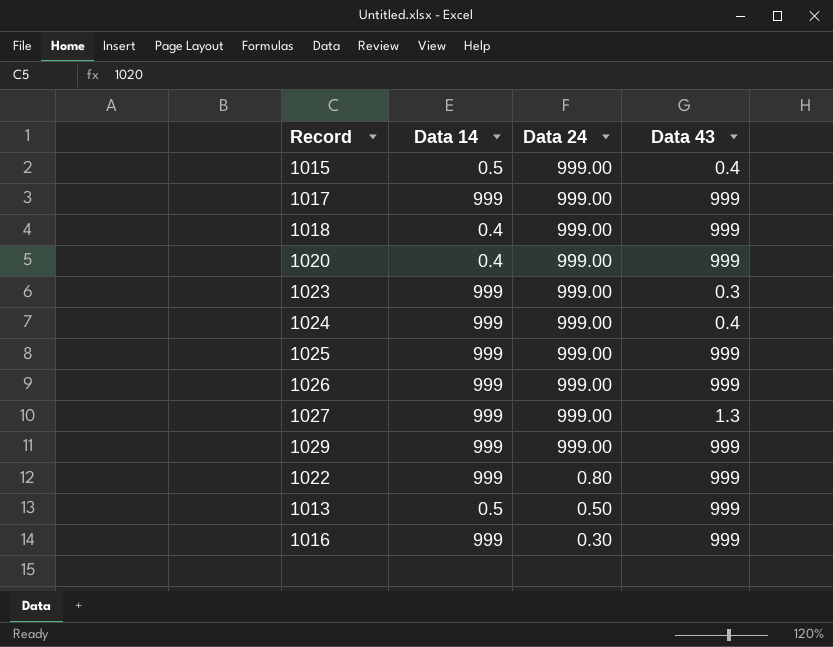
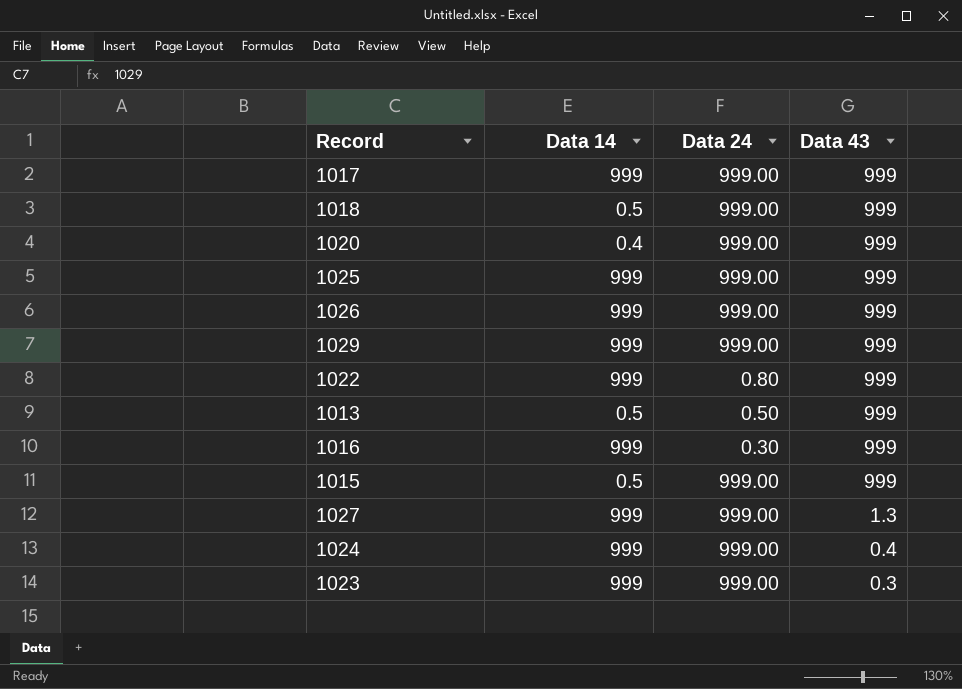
row order: Data 24 descending -> Data 43 descending
1018 | Data 14: 0.4 -> 0.5
1015 | Data 43: 0.4 -> 999

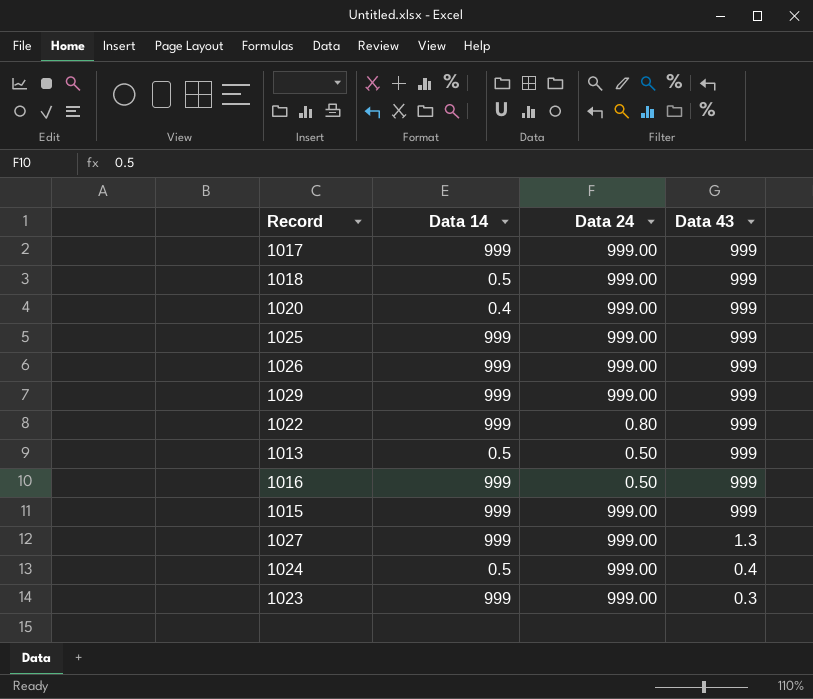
1016 | Data 24: 0.30 -> 0.50
1015 | Data 14: 0.5 -> 999
1024 | Data 14: 999 -> 0.5

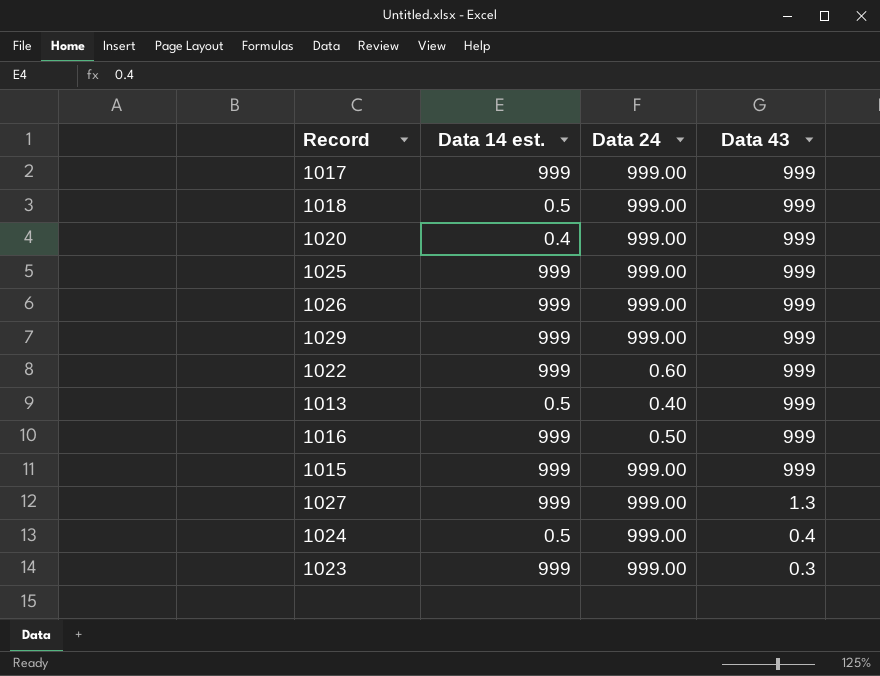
column name: Data 14 -> Data 14 est.
1022 | Data 24: 0.80 -> 0.60
1013 | Data 24: 0.50 -> 0.40

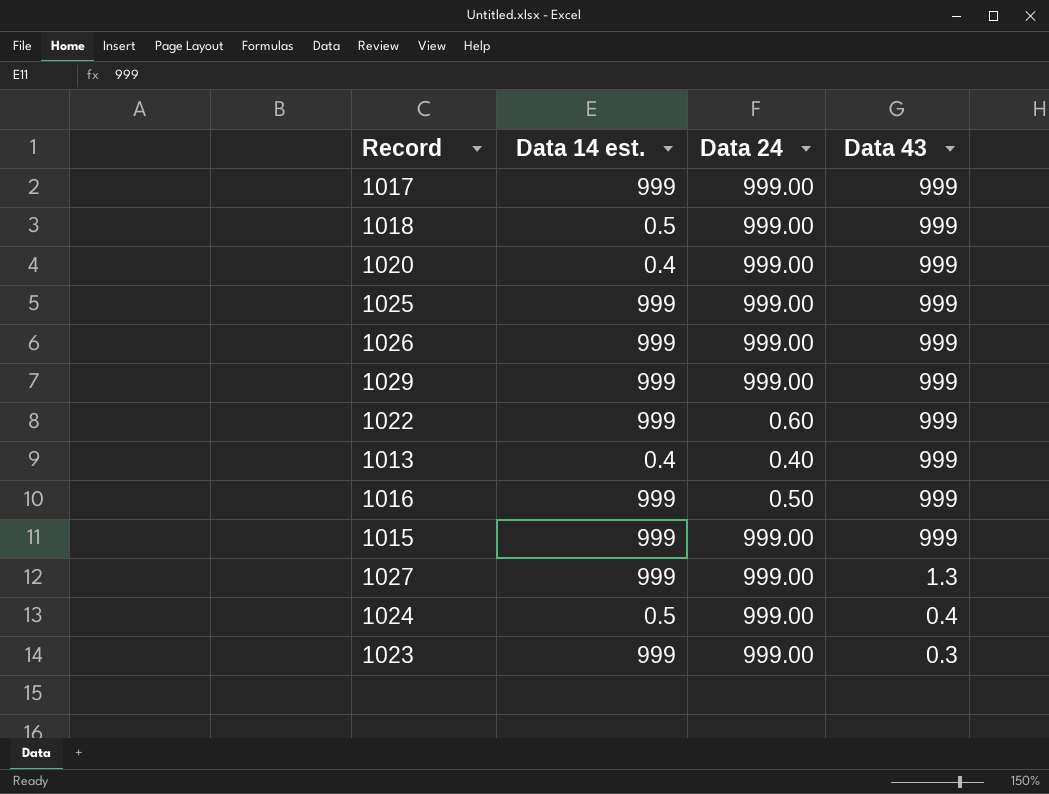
1013 | Data 14 est.: 0.5 -> 0.4

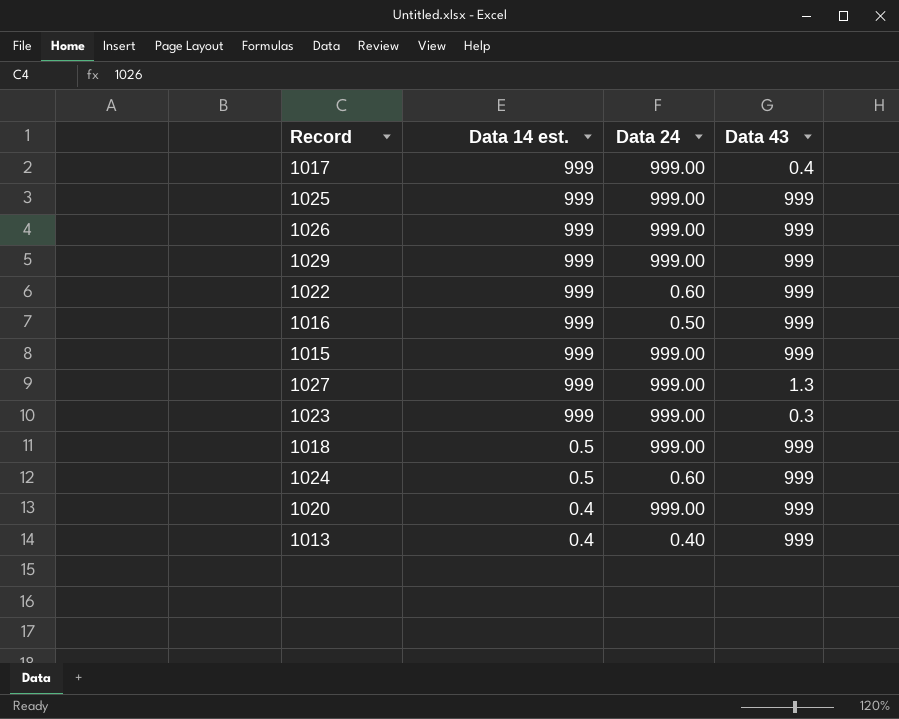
row order: Data 43 descending -> Data 14 est. descending
1017 | Data 43: 999 -> 0.4
1024 | Data 24: 999.00 -> 0.60
1024 | Data 43: 0.4 -> 999

